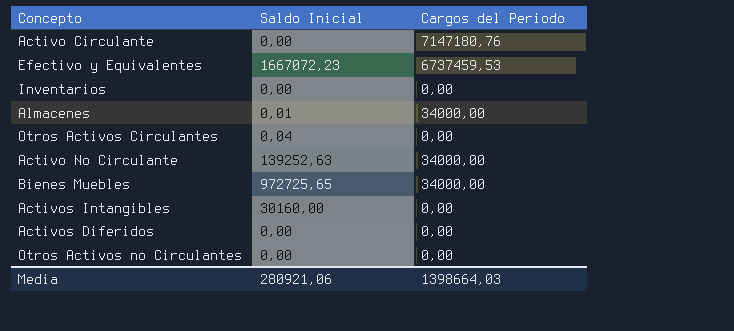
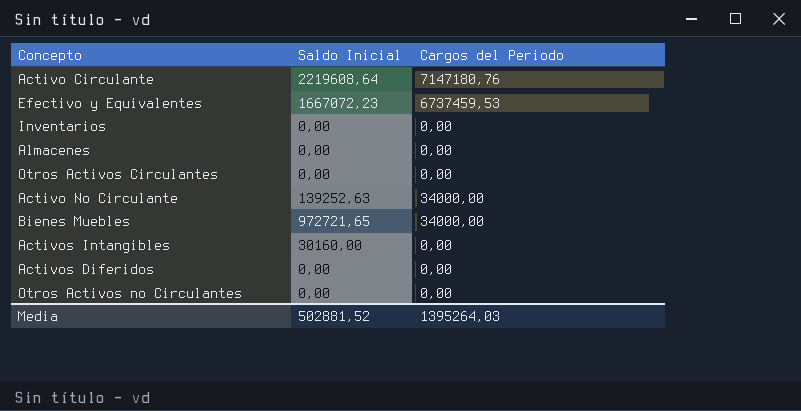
Activo Circulante | Saldo Inicial: 0,00 -> 2219608,64
Almacenes | Saldo Inicial: 0,01 -> 0,00
Almacenes | Cargos del Periodo: 34000,00 -> 0,00
Otros Activos Circulantes | Saldo Inicial: 0,04 -> 0,00
Bienes Muebles | Saldo Inicial: 972725,65 -> 972721,65
Media | Saldo Inicial: 280921,06 -> 502881,52
Media | Cargos del Periodo: 1398664,03 -> 1395264,03

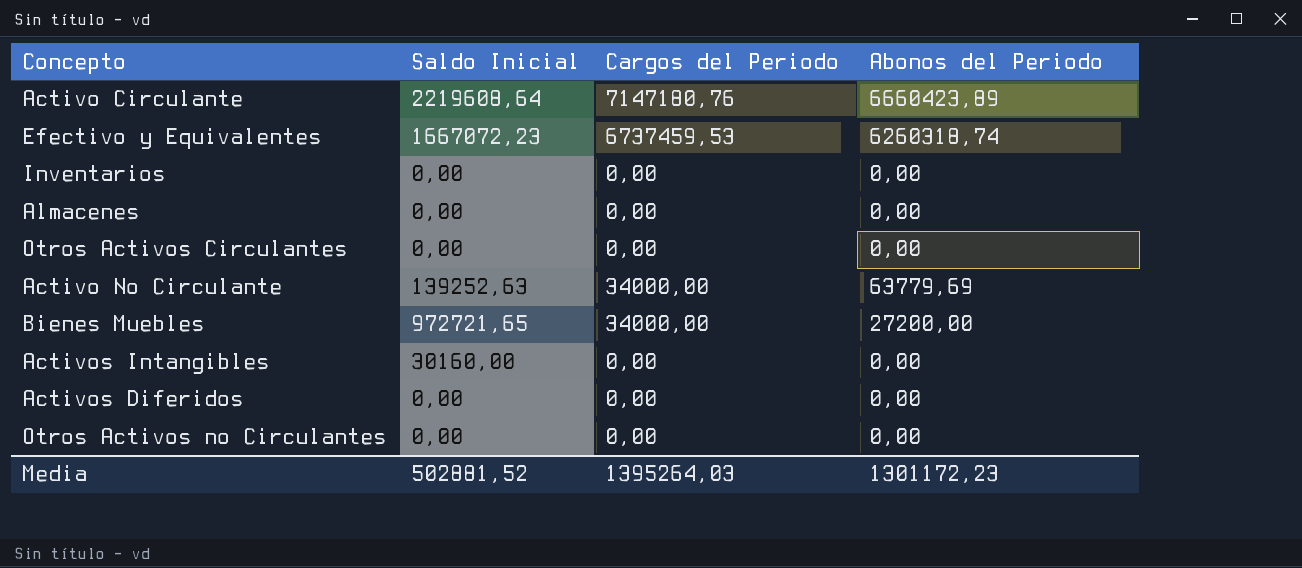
column Abonos del Periodo | position: none -> 4

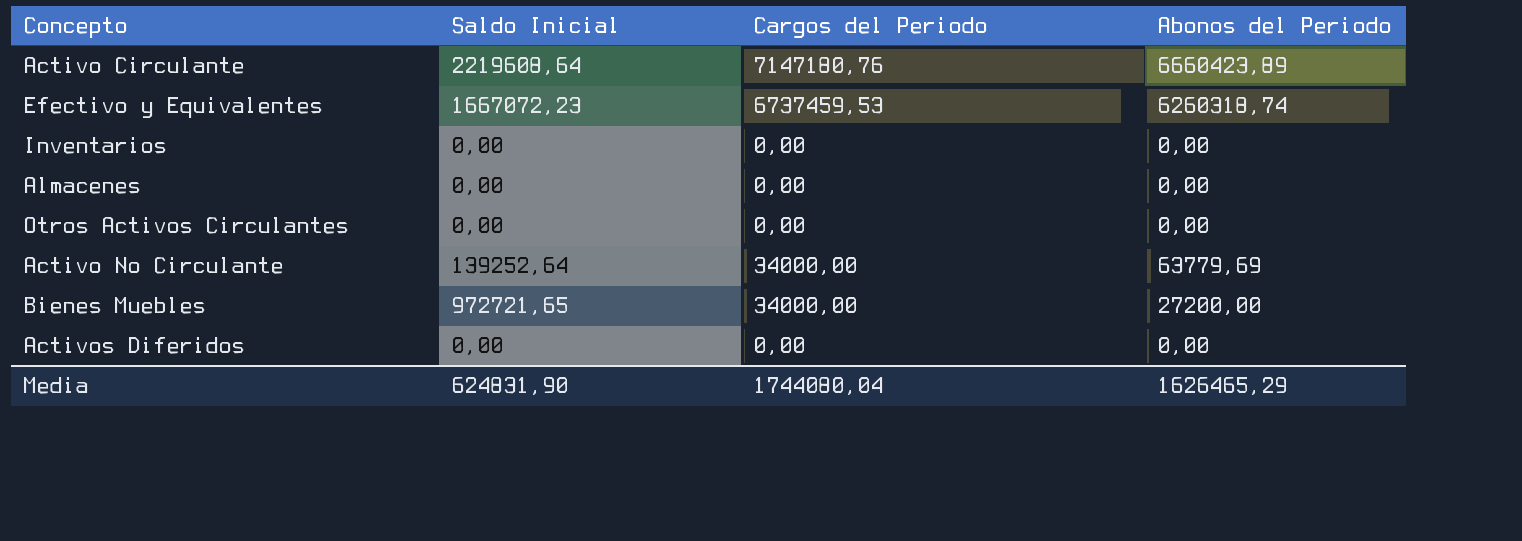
row Activos Intangibles: 30160,00 | 0,00 | 0,00 -> none
row Otros Activos no Circulantes: 0,00 | 0,00 | 0,00 -> none
Activo No Circulante | Saldo Inicial: 139252,63 -> 139252,64
Media | Saldo Inicial: 502881,52 -> 624831,90
Media | Cargos del Periodo: 1395264,03 -> 1744080,04
Media | Abonos del Periodo: 1301172,23 -> 1626465,29

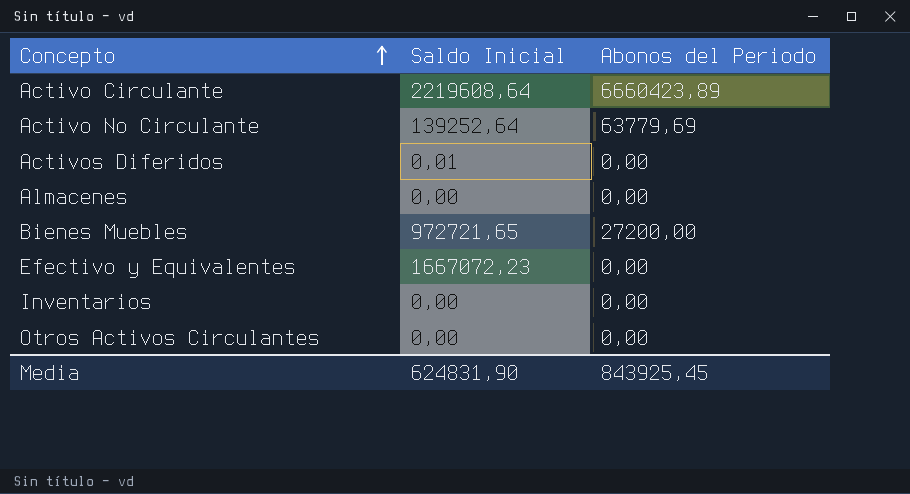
row order: none -> Concepto ascending
column Cargos del Periodo | position: 3 -> none
Activos Diferidos | Saldo Inicial: 0,00 -> 0,01
Efectivo y Equivalentes | Abonos del Periodo: 6260318,74 -> 0,00
Media | Abonos del Periodo: 1626465,29 -> 843925,45

